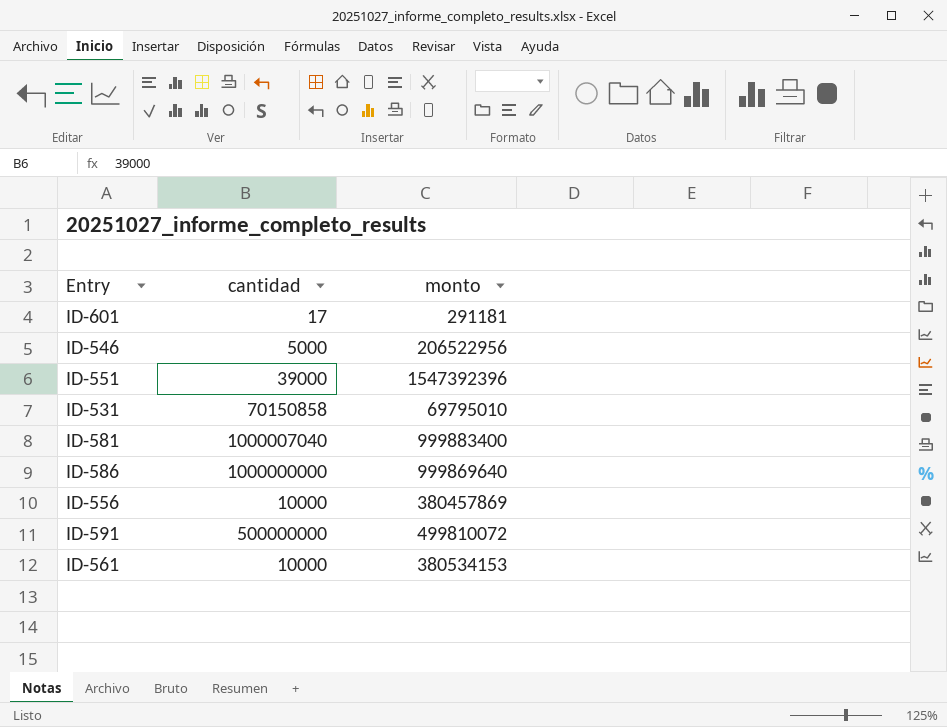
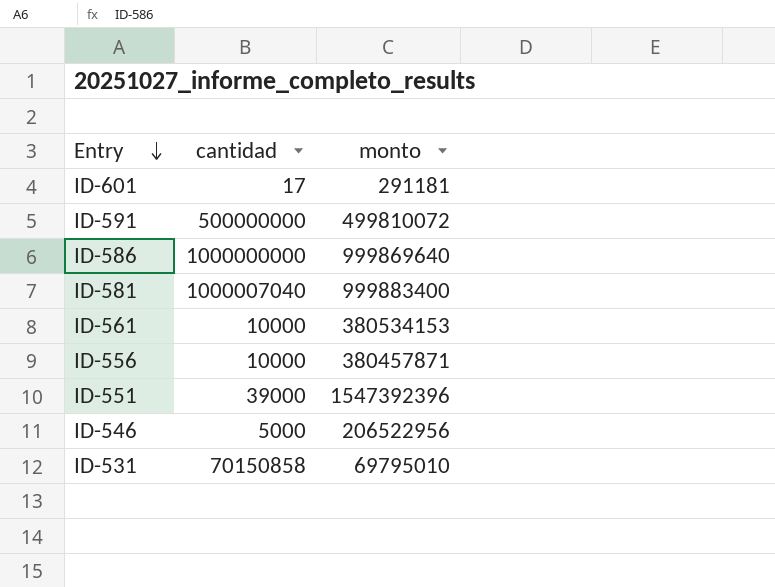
row order: none -> Entry descending
ID-556 | monto: 380457869 -> 380457871

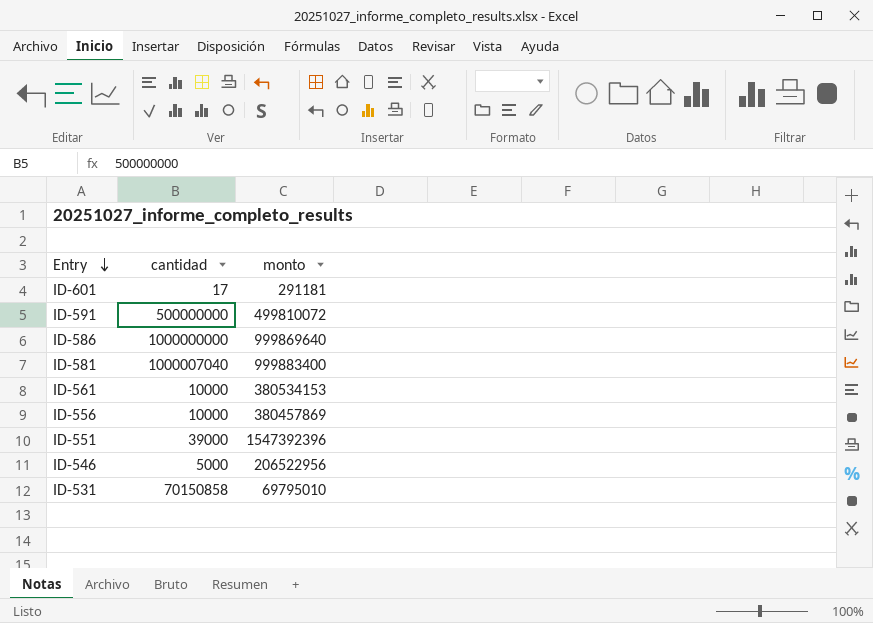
ID-556 | monto: 380457871 -> 380457869

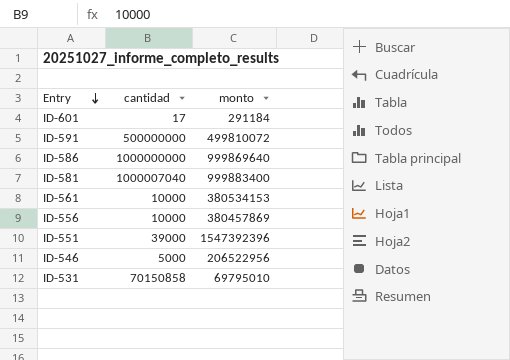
ID-601 | monto: 291181 -> 291184

